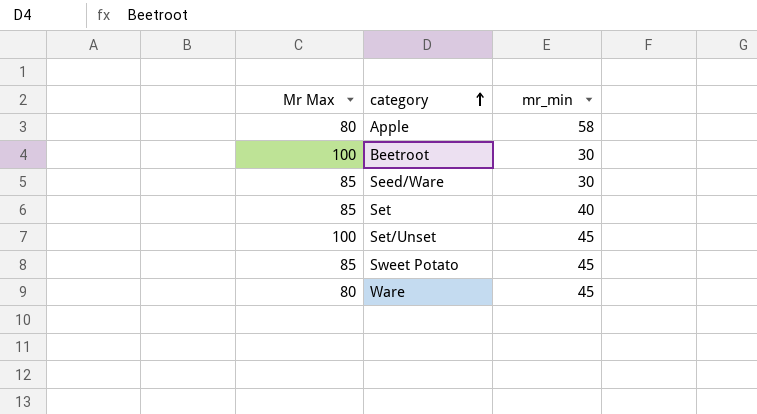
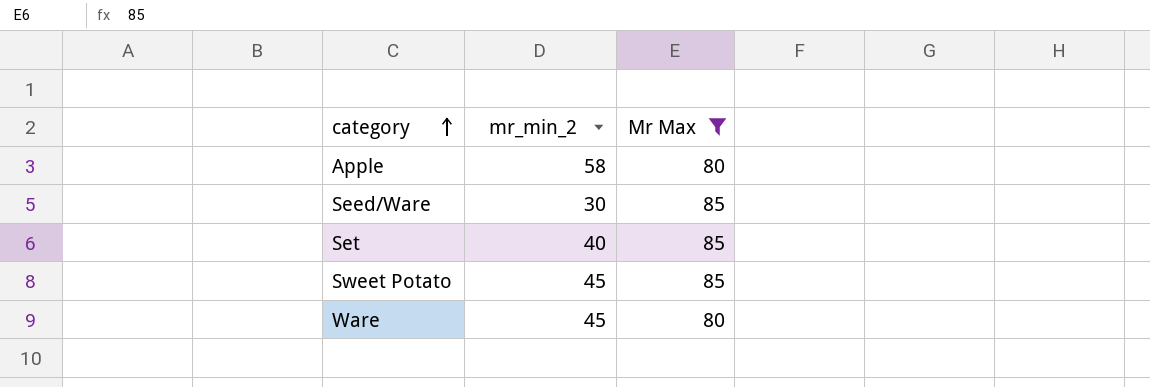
filter: none -> Mr Max != 100
column name: mr_min -> mr_min_2
column Mr Max | position: 1 -> 3

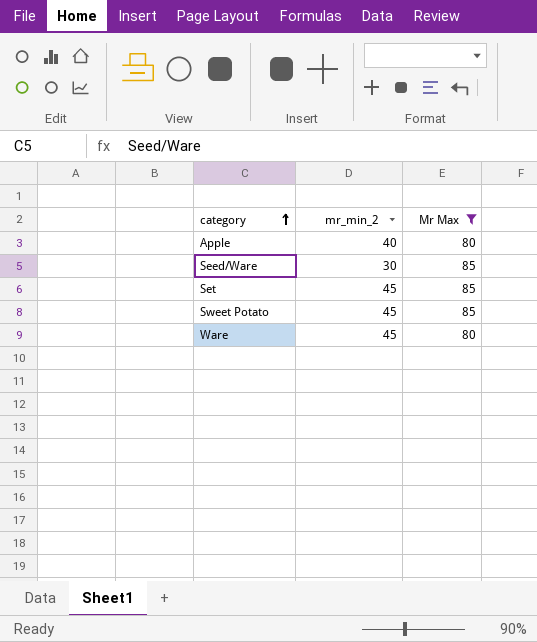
Apple | mr_min_2: 58 -> 40
Set | mr_min_2: 40 -> 45

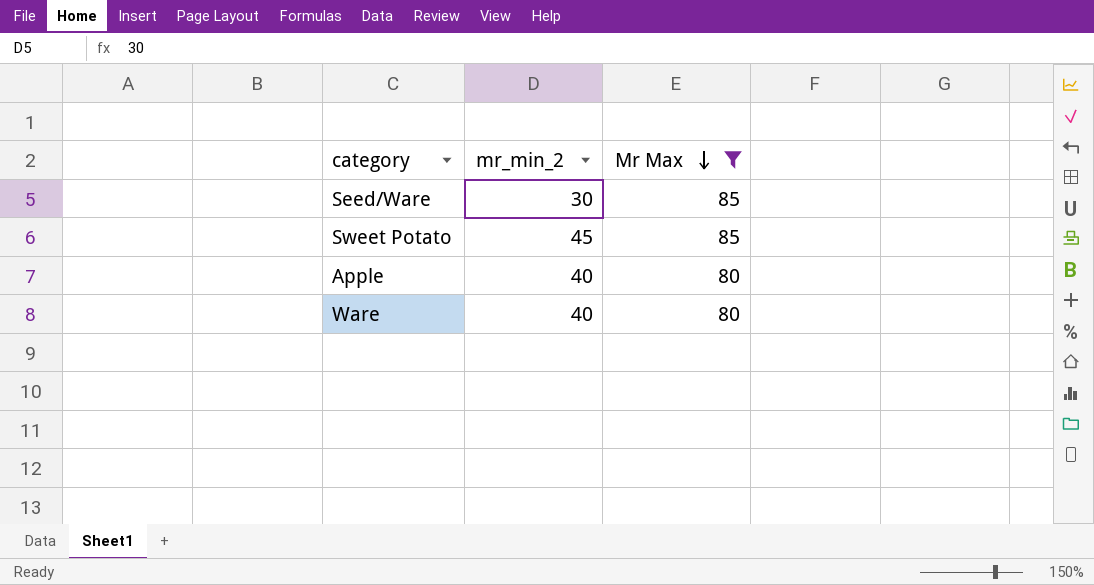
row order: category ascending -> Mr Max descending
row Set: 45 | 85 -> none
Ware | mr_min_2: 45 -> 40

